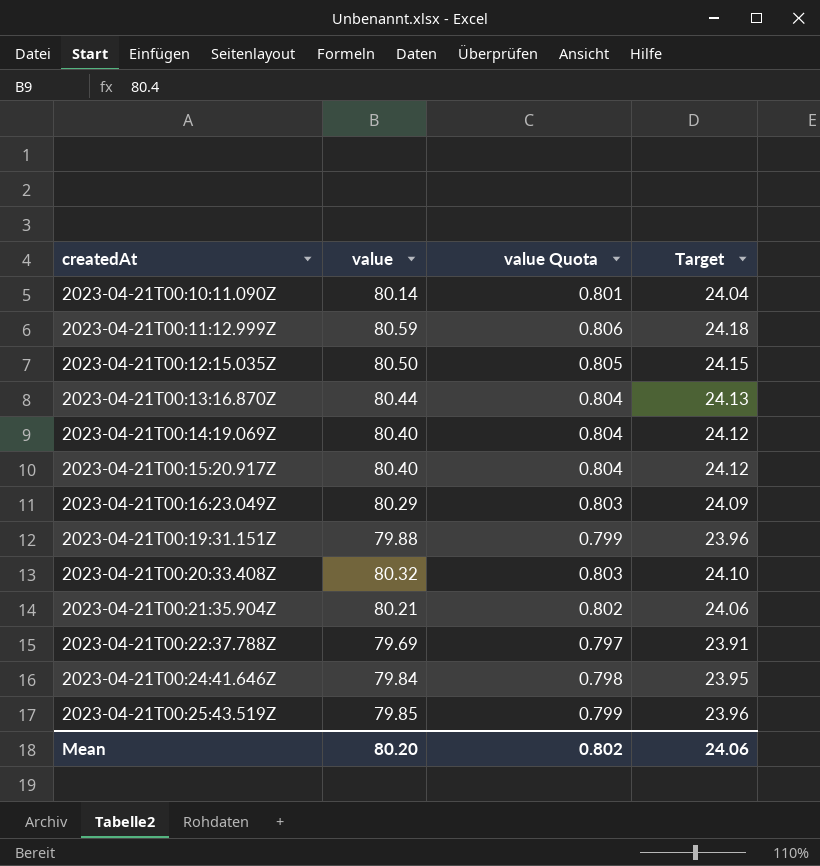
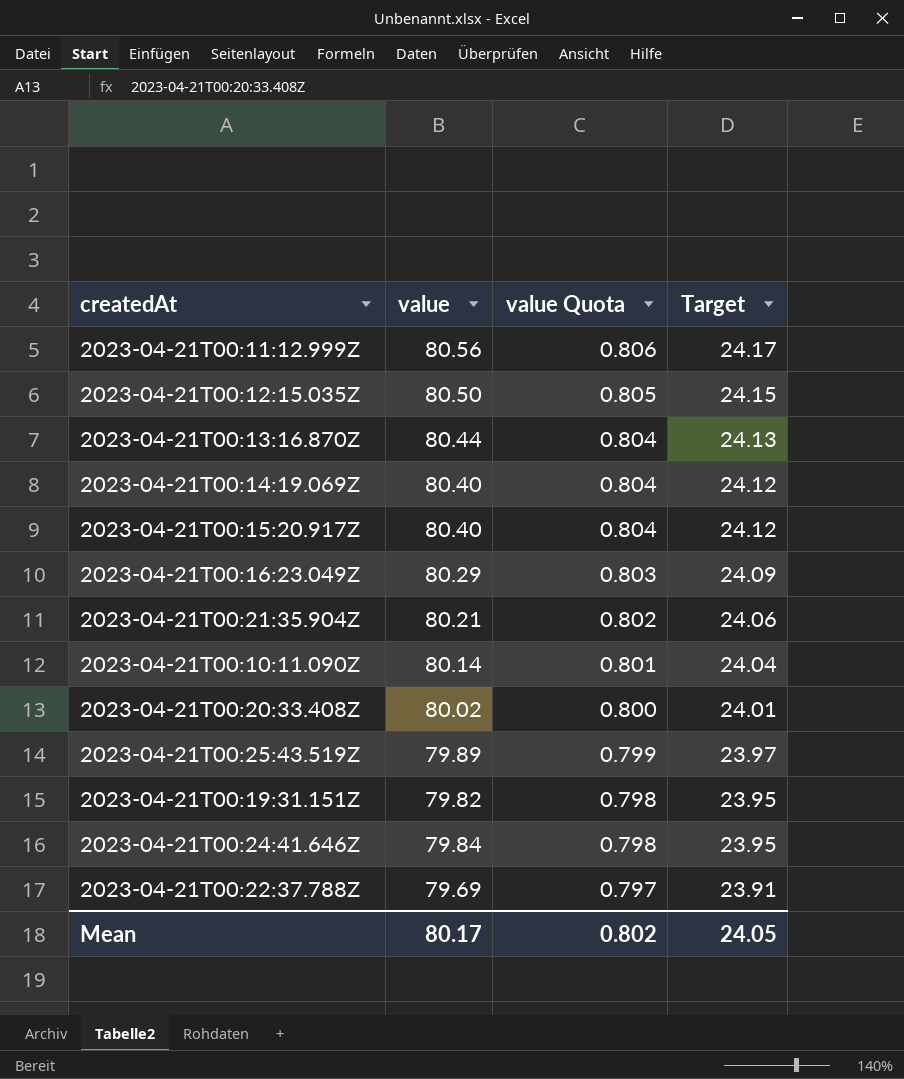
row order: createdAt ascending -> value Quota descending
2023-04-21T00:11:12.999Z | value: 80.59 -> 80.56
2023-04-21T00:11:12.999Z | Target: 24.18 -> 24.17
2023-04-21T00:20:33.408Z | value: 80.32 -> 80.02
2023-04-21T00:20:33.408Z | value Quota: 0.803 -> 0.800
2023-04-21T00:20:33.408Z | Target: 24.10 -> 24.01
2023-04-21T00:25:43.519Z | value: 79.85 -> 79.89
2023-04-21T00:25:43.519Z | Target: 23.96 -> 23.97
2023-04-21T00:19:31.151Z | value: 79.88 -> 79.82
2023-04-21T00:19:31.151Z | value Quota: 0.799 -> 0.798
2023-04-21T00:19:31.151Z | Target: 23.96 -> 23.95
Mean | value: 80.20 -> 80.17
Mean | Target: 24.06 -> 24.05

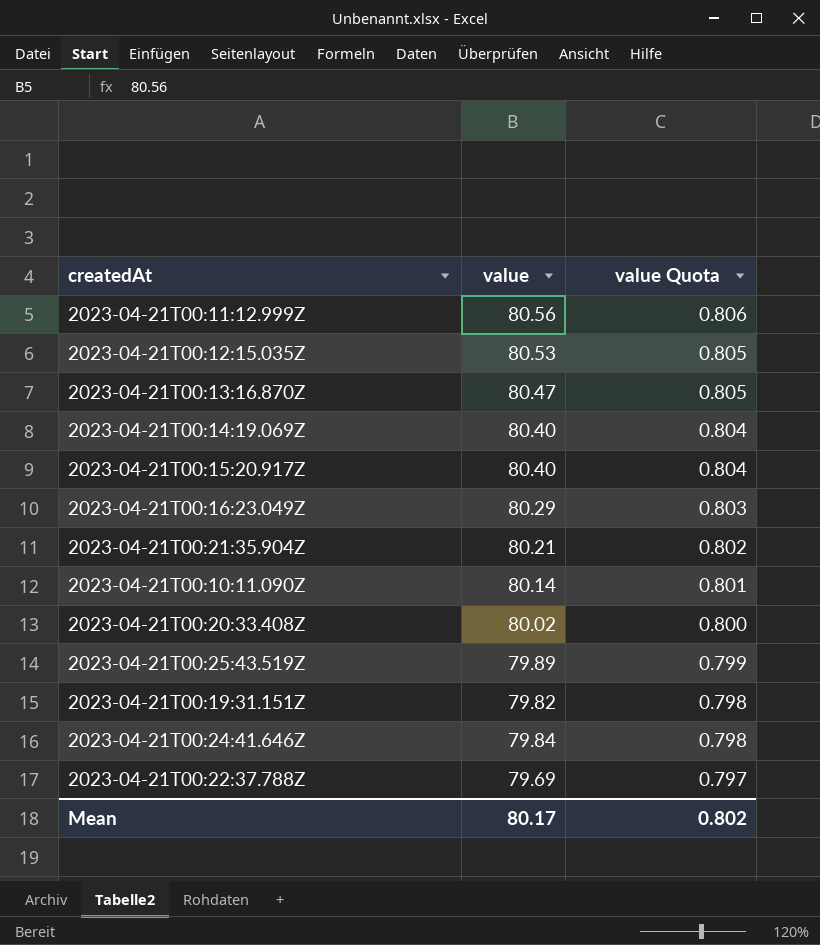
column Target | formula: [value] * 0.3 -> none
2023-04-21T00:12:15.035Z | value: 80.50 -> 80.53
2023-04-21T00:13:16.870Z | value: 80.44 -> 80.47
2023-04-21T00:13:16.870Z | value Quota: 0.804 -> 0.805

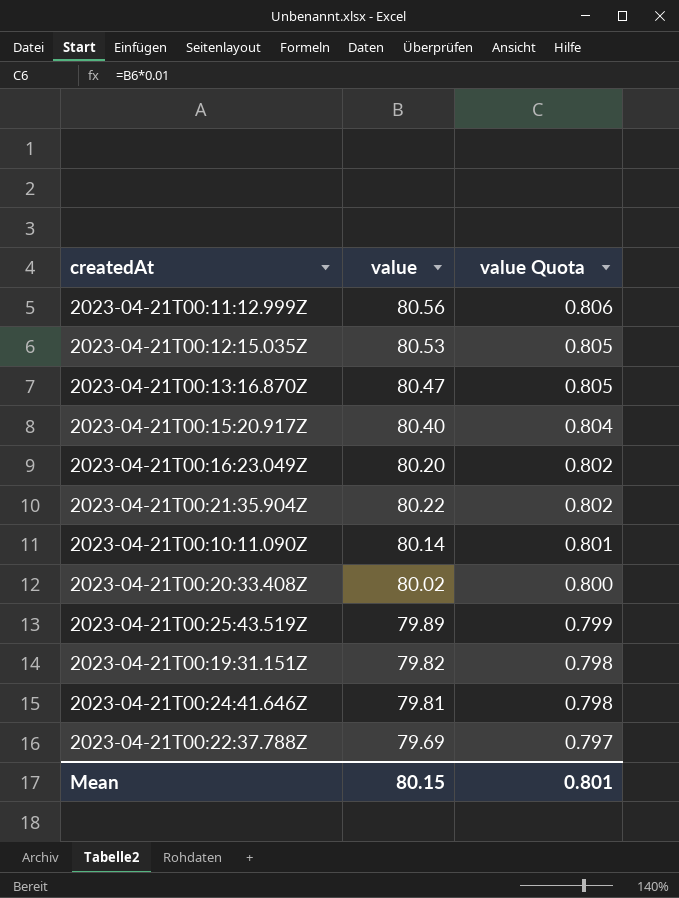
row 2023-04-21T00:14:19.069Z: 80.40 | 0.804 -> none
2023-04-21T00:16:23.049Z | value: 80.29 -> 80.20
2023-04-21T00:16:23.049Z | value Quota: 0.803 -> 0.802
2023-04-21T00:21:35.904Z | value: 80.21 -> 80.22
2023-04-21T00:24:41.646Z | value: 79.84 -> 79.81
Mean | value: 80.17 -> 80.15
Mean | value Quota: 0.802 -> 0.801

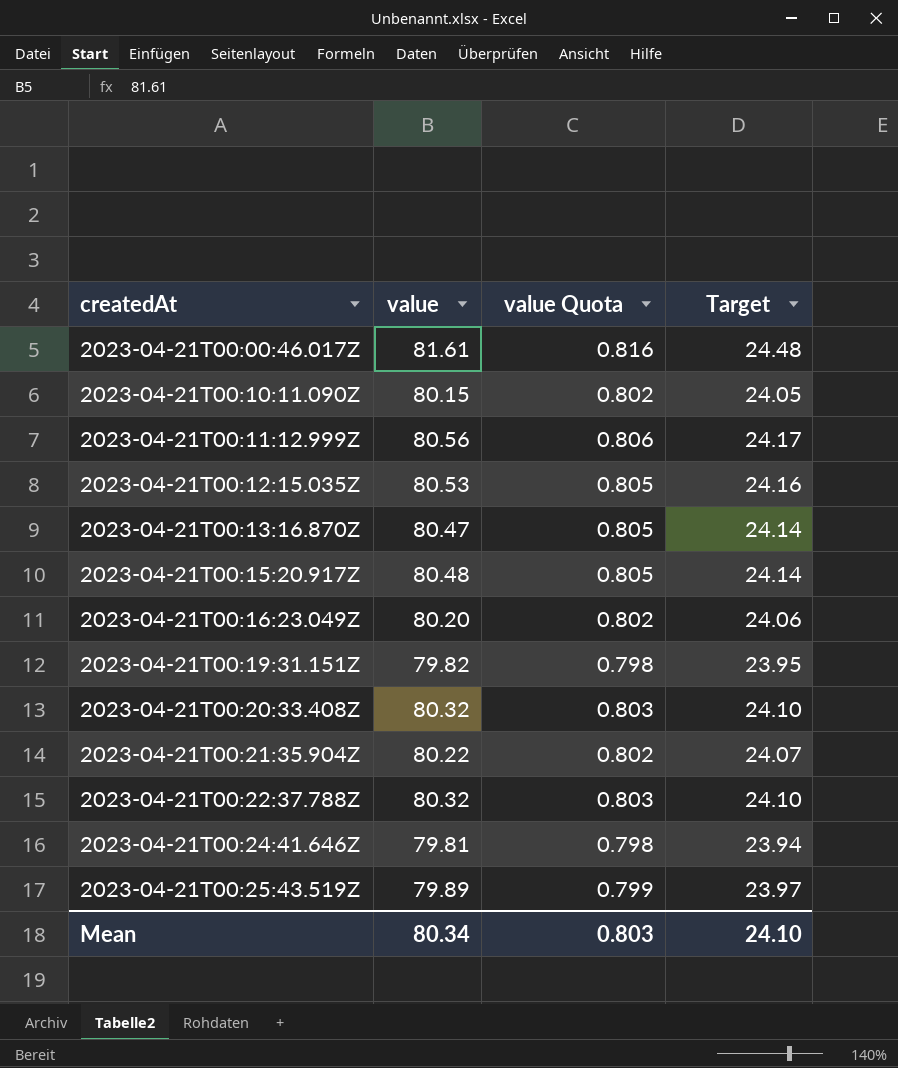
row order: value Quota descending -> createdAt ascending
column Target | formula: none -> [value] * 0.3
row 2023-04-21T00:00:46.017Z: none -> 81.61 | 0.816 | 24.48
2023-04-21T00:10:11.090Z | value: 80.14 -> 80.15
2023-04-21T00:10:11.090Z | value Quota: 0.801 -> 0.802
2023-04-21T00:15:20.917Z | value: 80.40 -> 80.48
2023-04-21T00:15:20.917Z | value Quota: 0.804 -> 0.805
2023-04-21T00:20:33.408Z | value: 80.02 -> 80.32
2023-04-21T00:20:33.408Z | value Quota: 0.800 -> 0.803
2023-04-21T00:22:37.788Z | value: 79.69 -> 80.32
2023-04-21T00:22:37.788Z | value Quota: 0.797 -> 0.803
Mean | value: 80.15 -> 80.34
Mean | value Quota: 0.801 -> 0.803

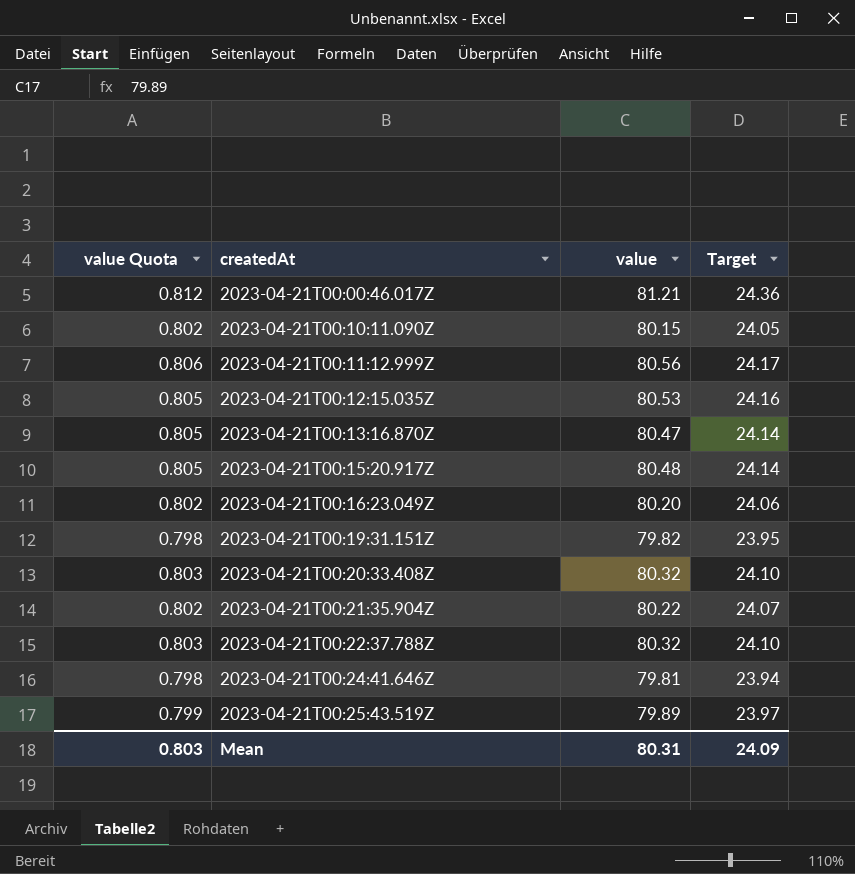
column value Quota | position: 3 -> 1
2023-04-21T00:00:46.017Z | value Quota: 0.816 -> 0.812
2023-04-21T00:00:46.017Z | value: 81.61 -> 81.21
2023-04-21T00:00:46.017Z | Target: 24.48 -> 24.36
Mean | value: 80.34 -> 80.31
Mean | Target: 24.10 -> 24.09

